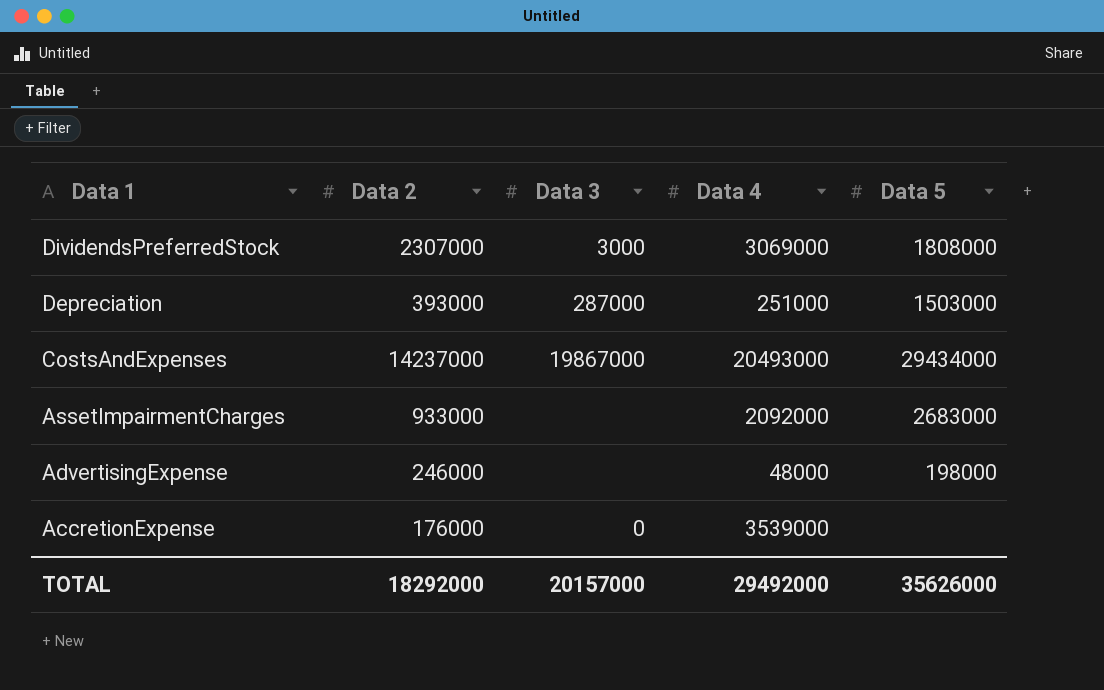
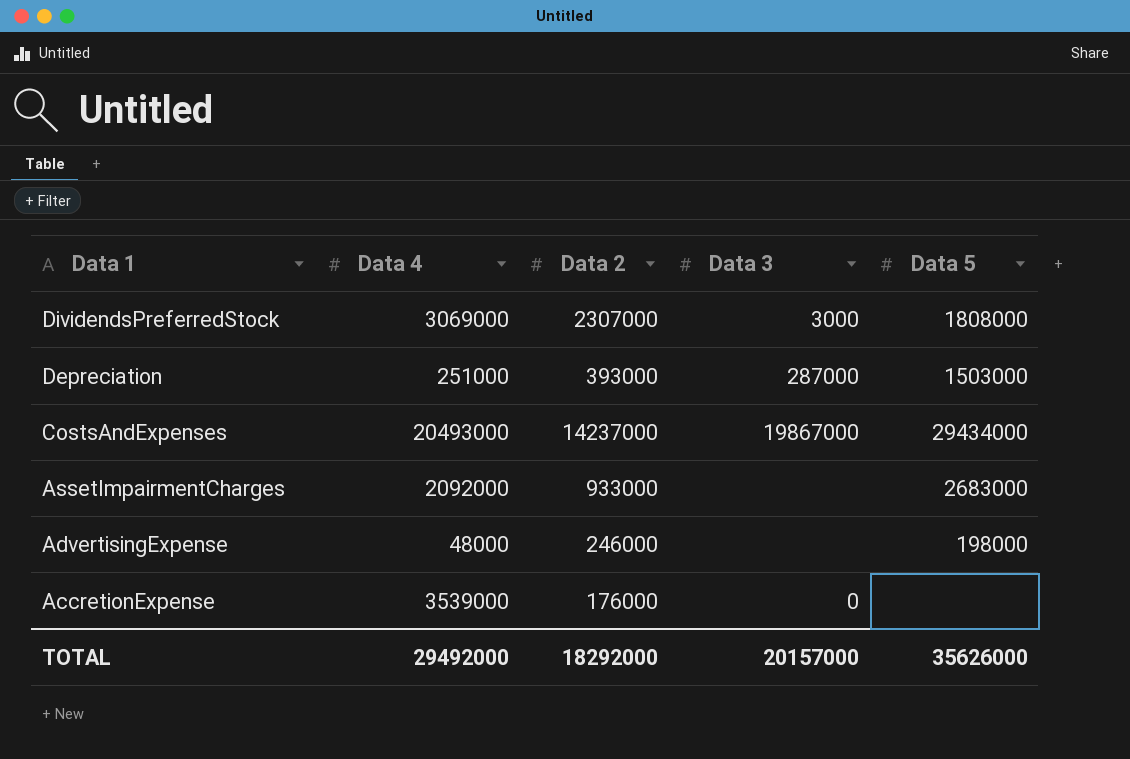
column Data 4 | position: 4 -> 2

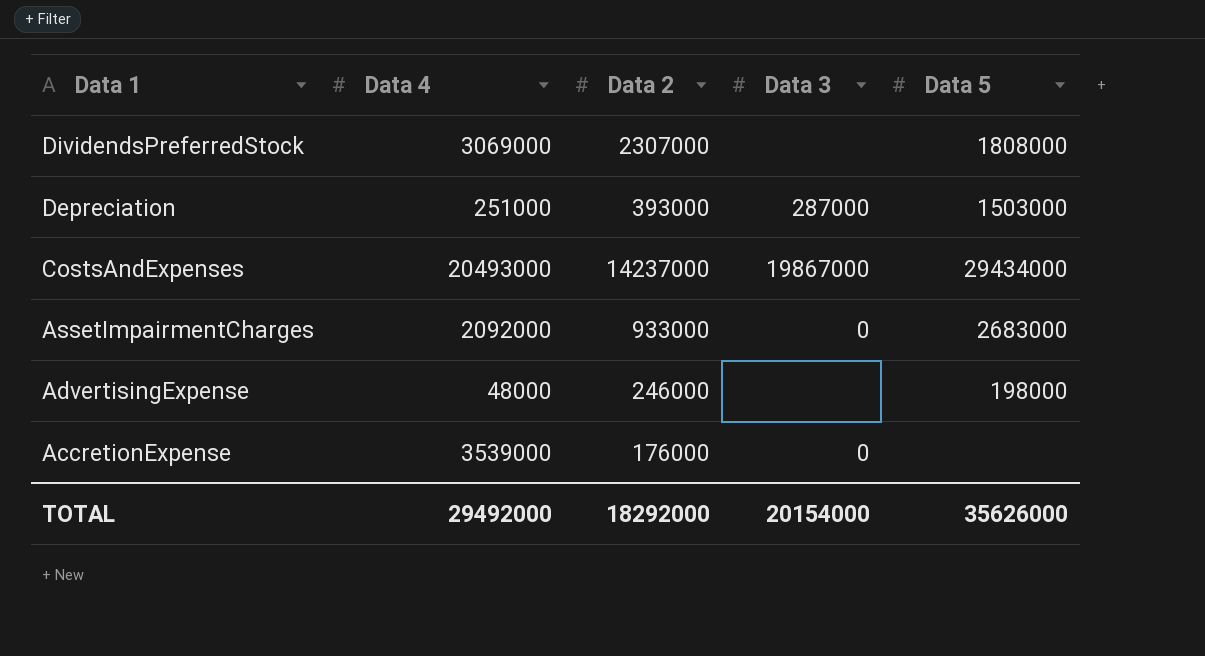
DividendsPreferredStock | Data 3: 3000 -> none
AssetImpairmentCharges | Data 3: none -> 0
TOTAL | Data 3: 20157000 -> 20154000

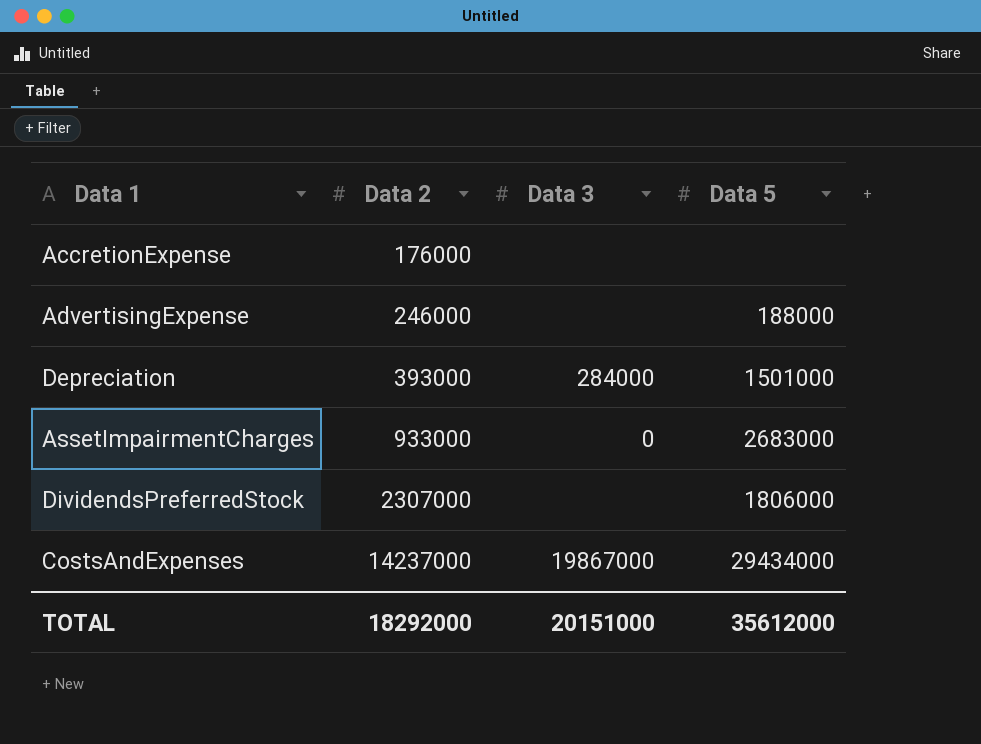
row order: Data 1 descending -> Data 2 ascending
column Data 4 | position: 2 -> none
AccretionExpense | Data 3: 0 -> none
AdvertisingExpense | Data 5: 198000 -> 188000
Depreciation | Data 3: 287000 -> 284000
Depreciation | Data 5: 1503000 -> 1501000
DividendsPreferredStock | Data 5: 1808000 -> 1806000
TOTAL | Data 3: 20154000 -> 20151000
TOTAL | Data 5: 35626000 -> 35612000

